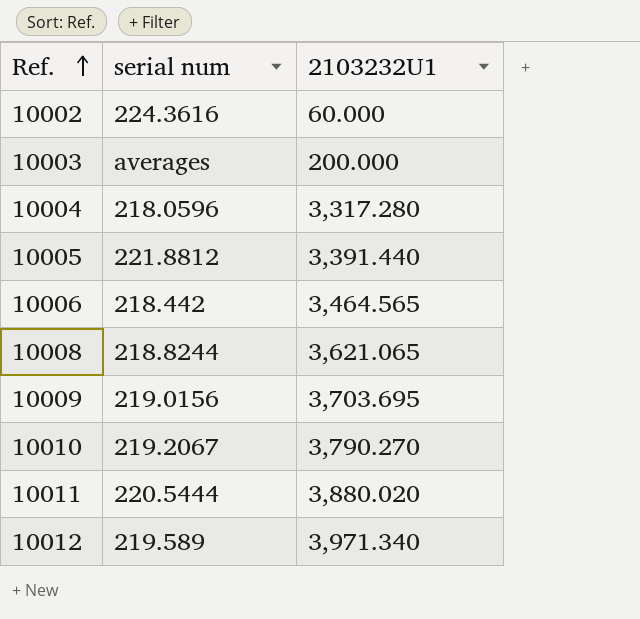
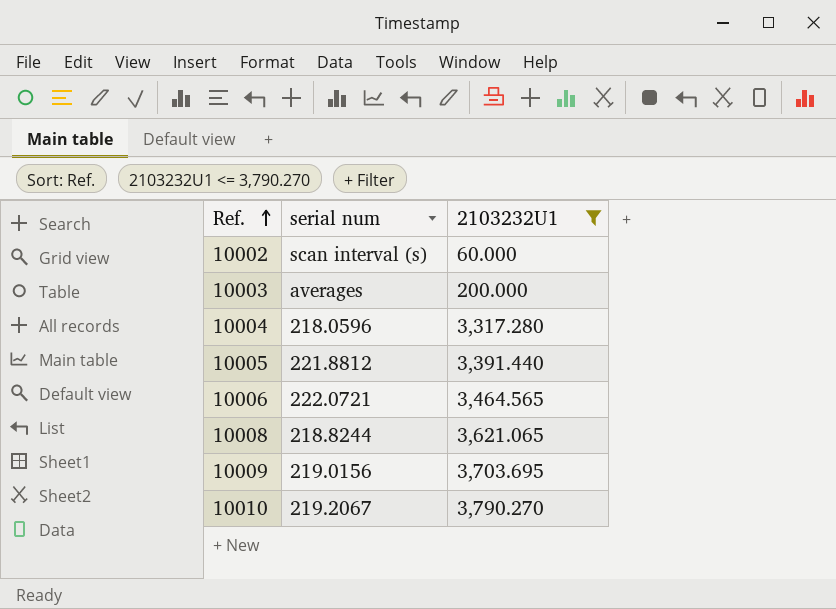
filter: none -> 2103232U1 <= 3,790.270
10002 | serial num: 224.3616 -> scan interval (s)
10006 | serial num: 218.442 -> 222.0721

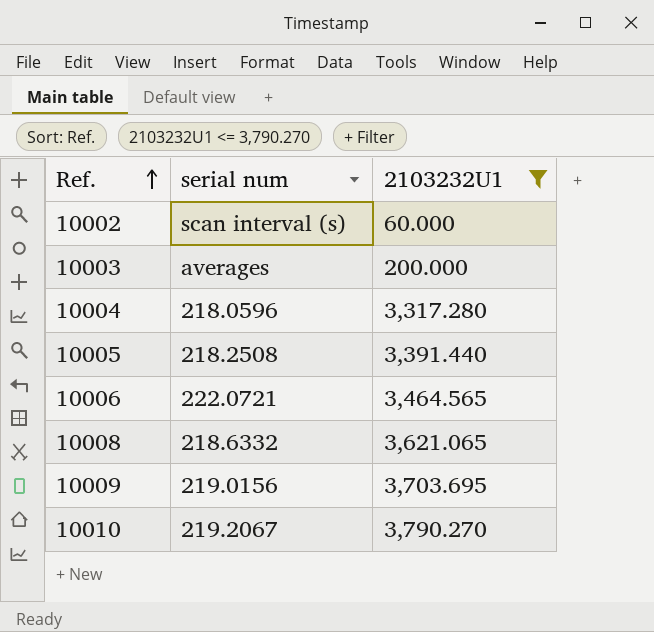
10005 | serial num: 221.8812 -> 218.2508
10008 | serial num: 218.8244 -> 218.6332

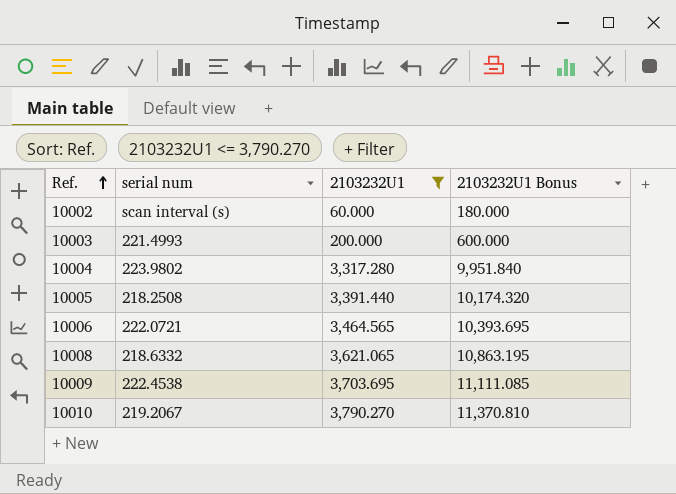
column 2103232U1 Bonus | formula: none -> [2103232U1] * 3
10003 | serial num: averages -> 221.4993
10004 | serial num: 218.0596 -> 223.9802
10009 | serial num: 219.0156 -> 222.4538

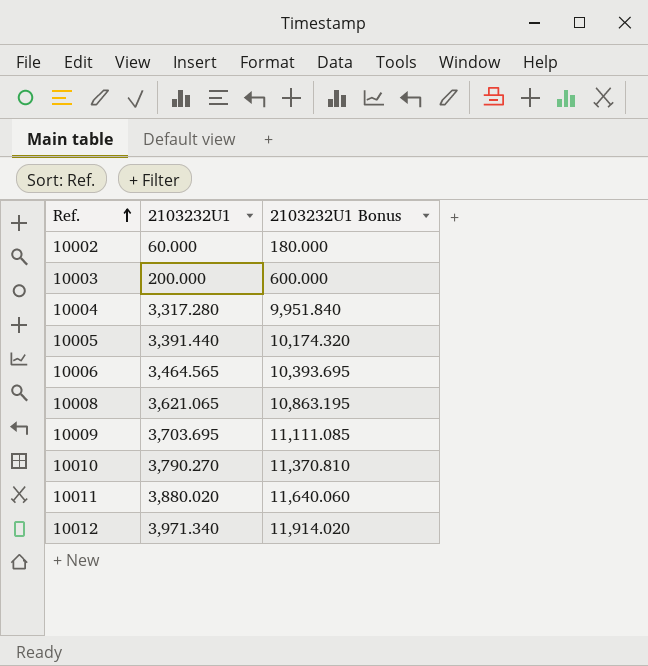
filter: 2103232U1 <= 3,790.270 -> none
column serial num | position: 2 -> none

